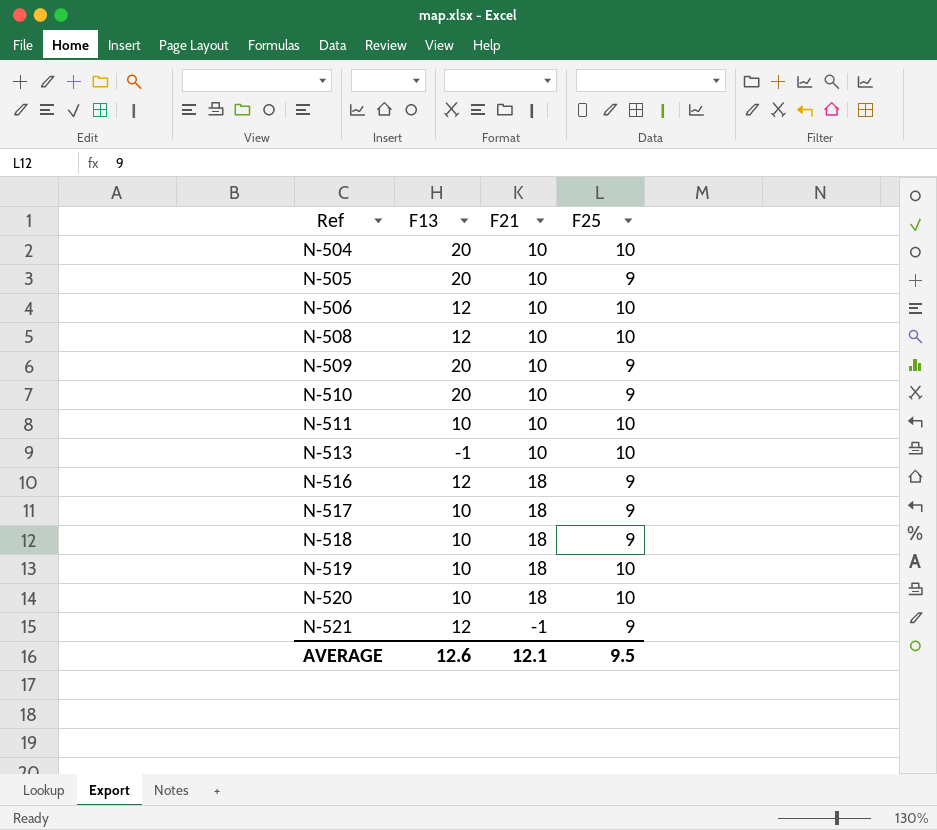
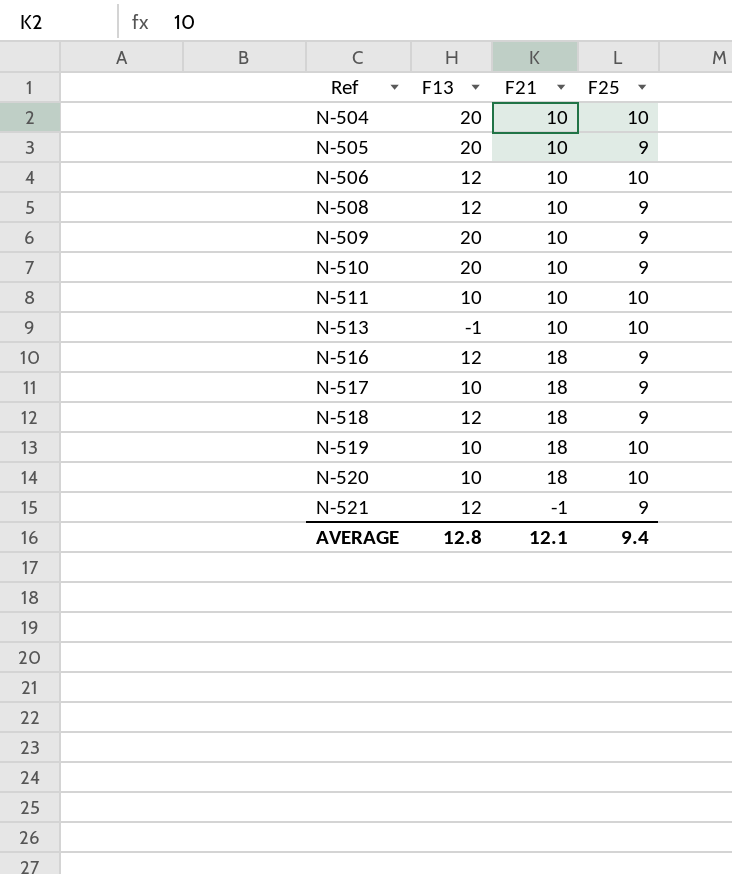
N-508 | F25: 10 -> 9
N-518 | F13: 10 -> 12
AVERAGE | F13: 12.6 -> 12.8
AVERAGE | F25: 9.5 -> 9.4

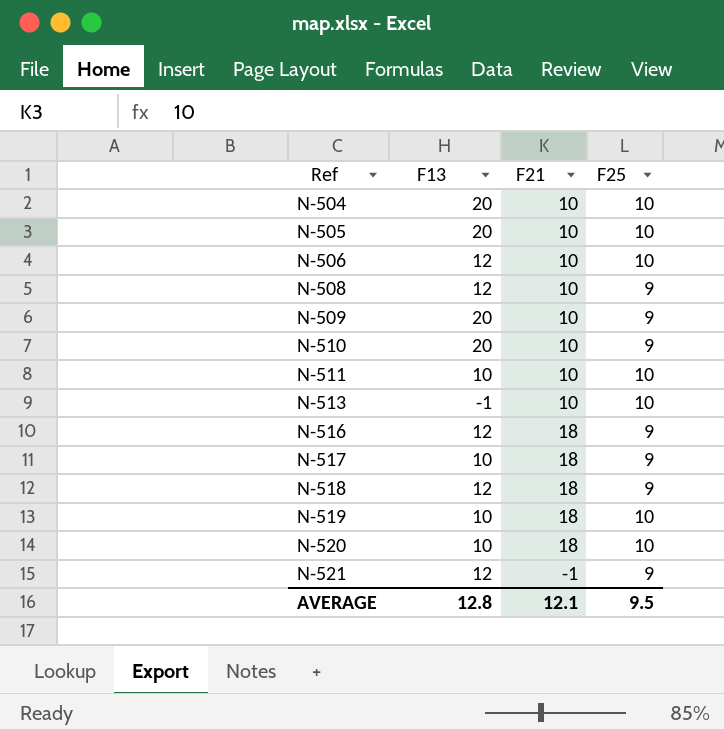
N-505 | F25: 9 -> 10
AVERAGE | F25: 9.4 -> 9.5

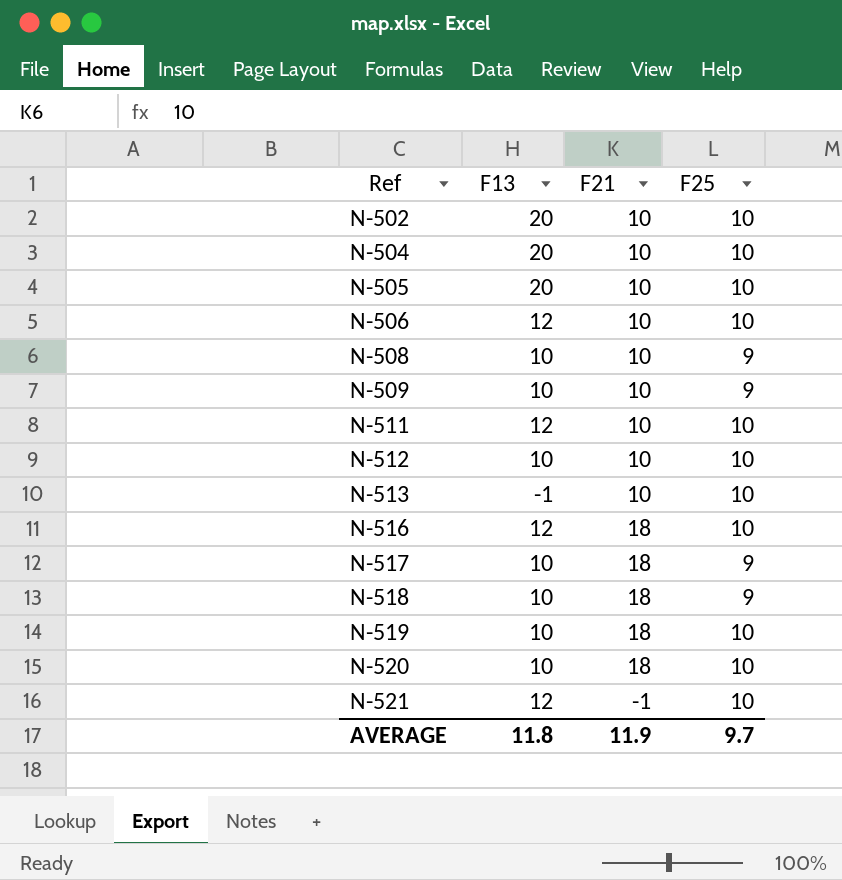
row N-510: 20 | 10 | 9 -> none
row N-502: none -> 20 | 10 | 10
N-508 | F13: 12 -> 10
N-509 | F13: 20 -> 10
N-511 | F13: 10 -> 12
row N-512: none -> 10 | 10 | 10
N-516 | F25: 9 -> 10
N-518 | F13: 12 -> 10
N-521 | F25: 9 -> 10
AVERAGE | F13: 12.8 -> 11.8
AVERAGE | F21: 12.1 -> 11.9
AVERAGE | F25: 9.5 -> 9.7

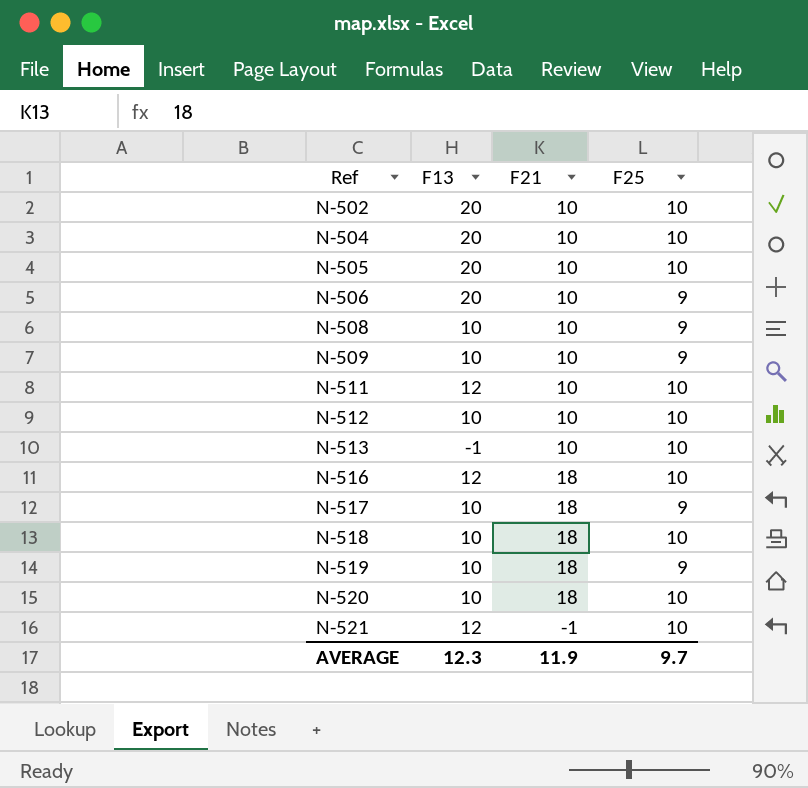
N-506 | F13: 12 -> 20
N-506 | F25: 10 -> 9
N-518 | F25: 9 -> 10
N-519 | F25: 10 -> 9
AVERAGE | F13: 11.8 -> 12.3

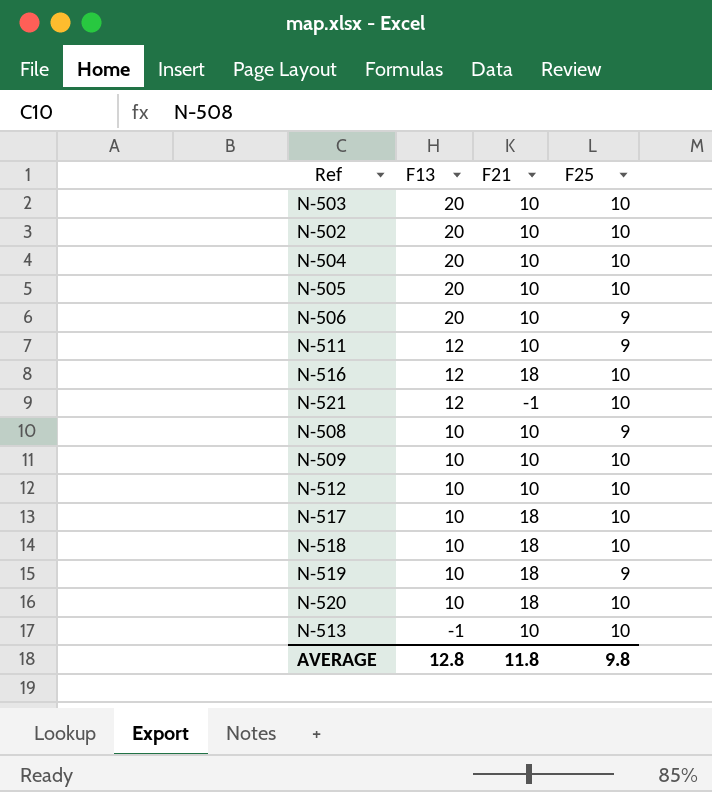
row order: Ref ascending -> F13 descending
row N-503: none -> 20 | 10 | 10
N-511 | F25: 10 -> 9
N-509 | F25: 9 -> 10
N-517 | F25: 9 -> 10
AVERAGE | F13: 12.3 -> 12.8
AVERAGE | F21: 11.9 -> 11.8
AVERAGE | F25: 9.7 -> 9.8

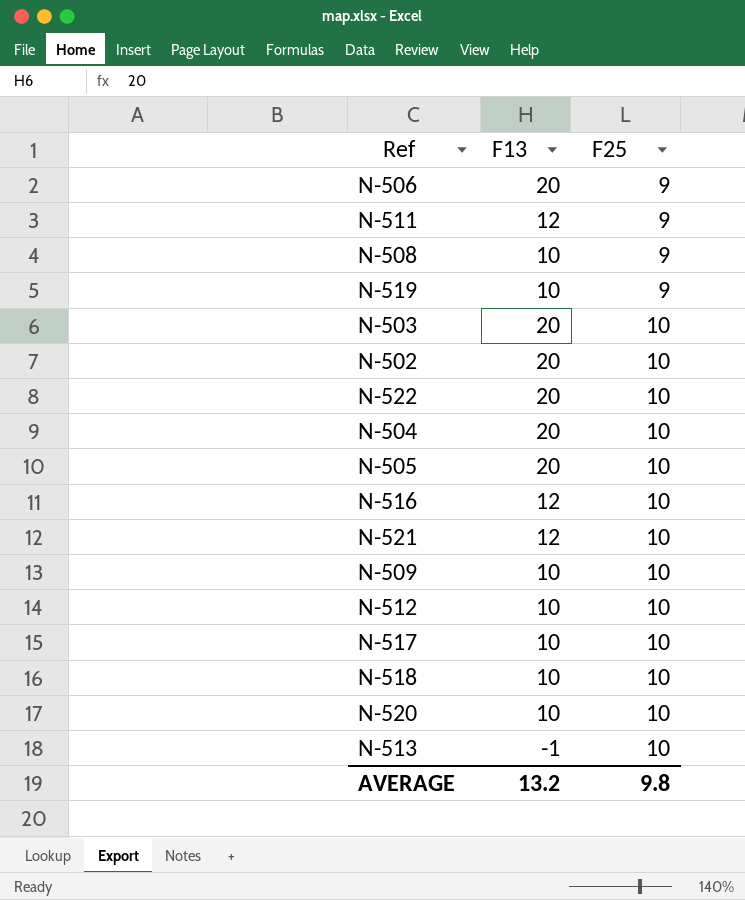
row order: F13 descending -> F25 ascending
column F21 | position: 3 -> none
row N-522: none -> 20 | 10
AVERAGE | F13: 12.8 -> 13.2

